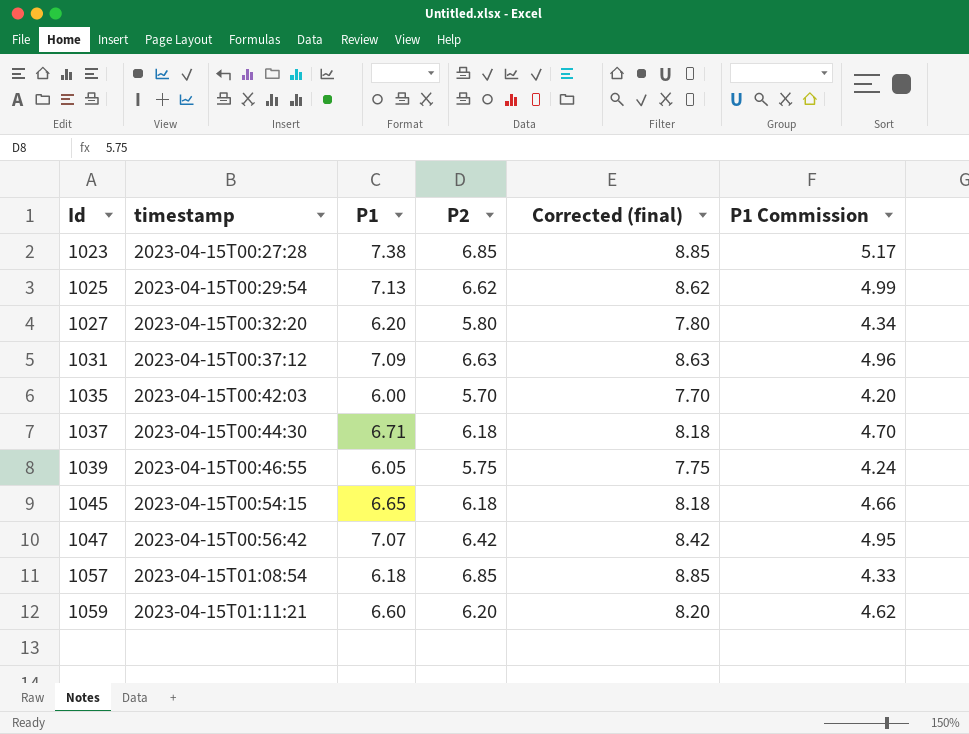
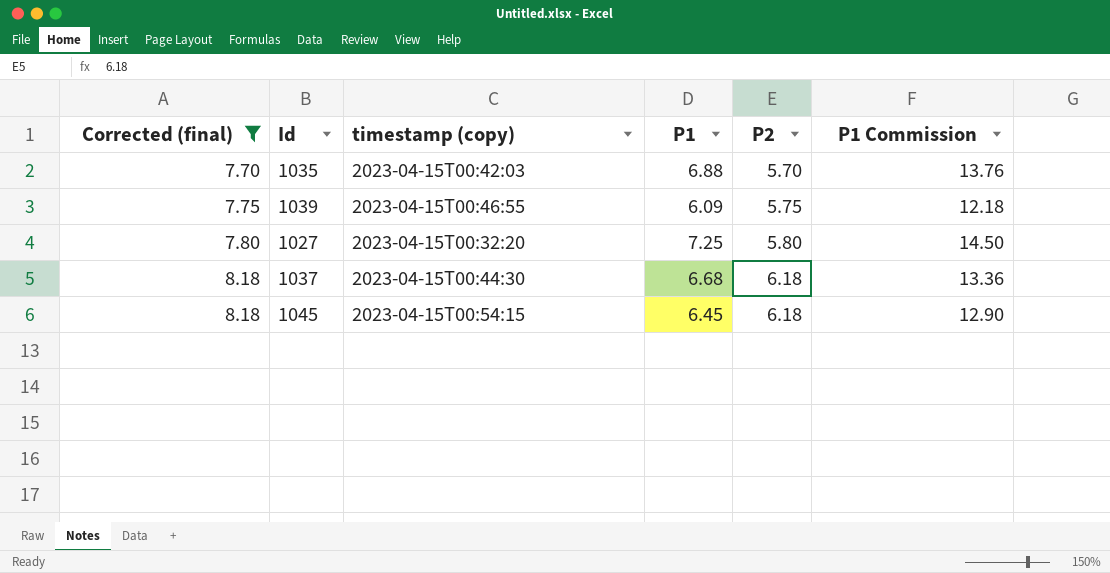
filter: none -> Corrected (final) <= 8.18
row order: Id ascending -> Corrected (final) ascending
column Corrected (final) | position: 5 -> 1
column name: timestamp -> timestamp (copy)
column P1 Commission | formula: [P1] * 0.7 -> [P1] * 2
1035 | P1: 6.00 -> 6.88
1039 | P1: 6.05 -> 6.09
1027 | P1: 6.20 -> 7.25
1037 | P1: 6.71 -> 6.68
1045 | P1: 6.65 -> 6.45

